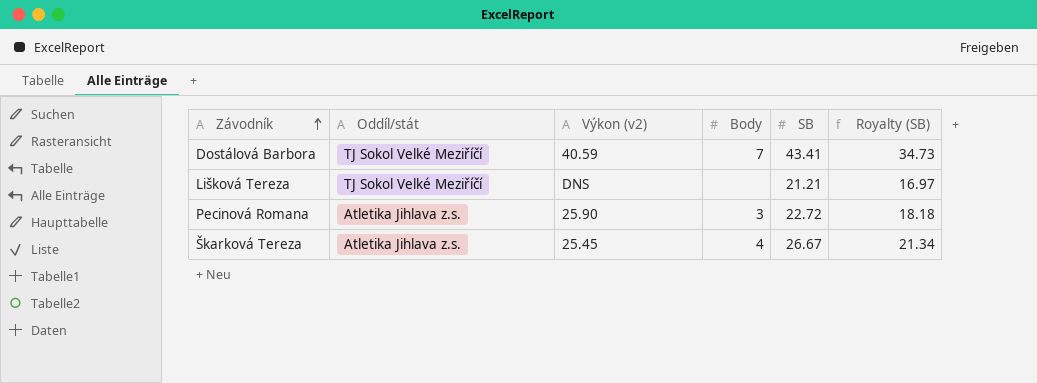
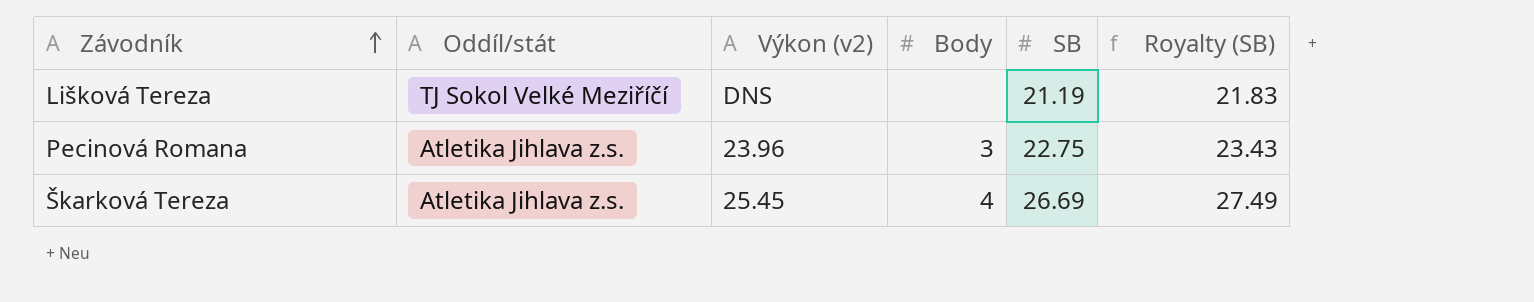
column Royalty (SB) | formula: [SB] * 0.8 -> [SB] * 1.03
row Dostálová Barbora: TJ Sokol Velké Meziříčí | 40.59 | 7 | 43.41 | 34.73 -> none
Lišková Tereza | SB: 21.21 -> 21.19
Pecinová Romana | Výkon (v2): 25.90 -> 23.96
Pecinová Romana | SB: 22.72 -> 22.75
Škarková Tereza | SB: 26.67 -> 26.69

